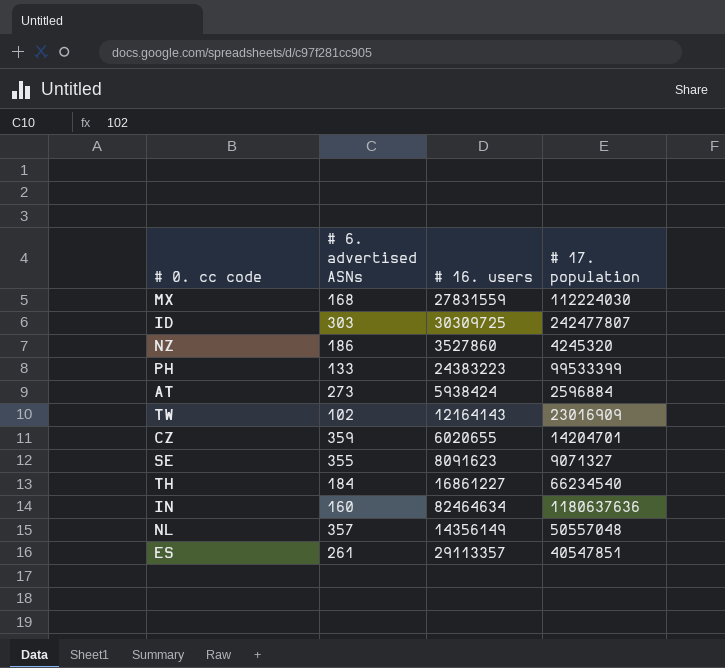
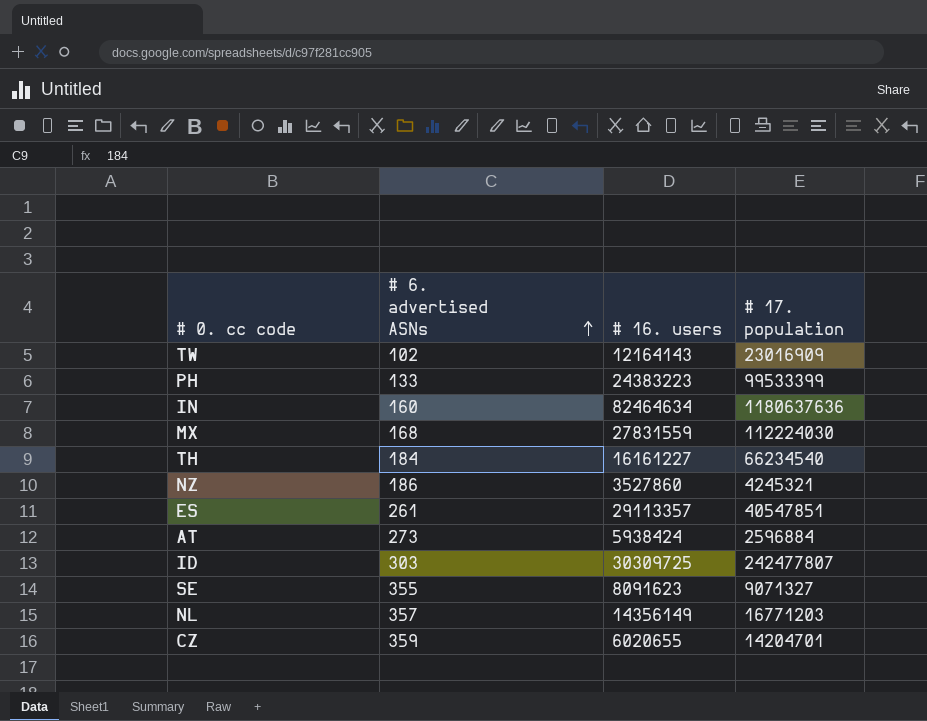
row order: none -> # 6. advertised ASNs ascending
TH | # 16. users: 16861227 -> 16161227
NZ | # 17. population: 4245320 -> 4245321
NL | # 17. population: 50557048 -> 16771203

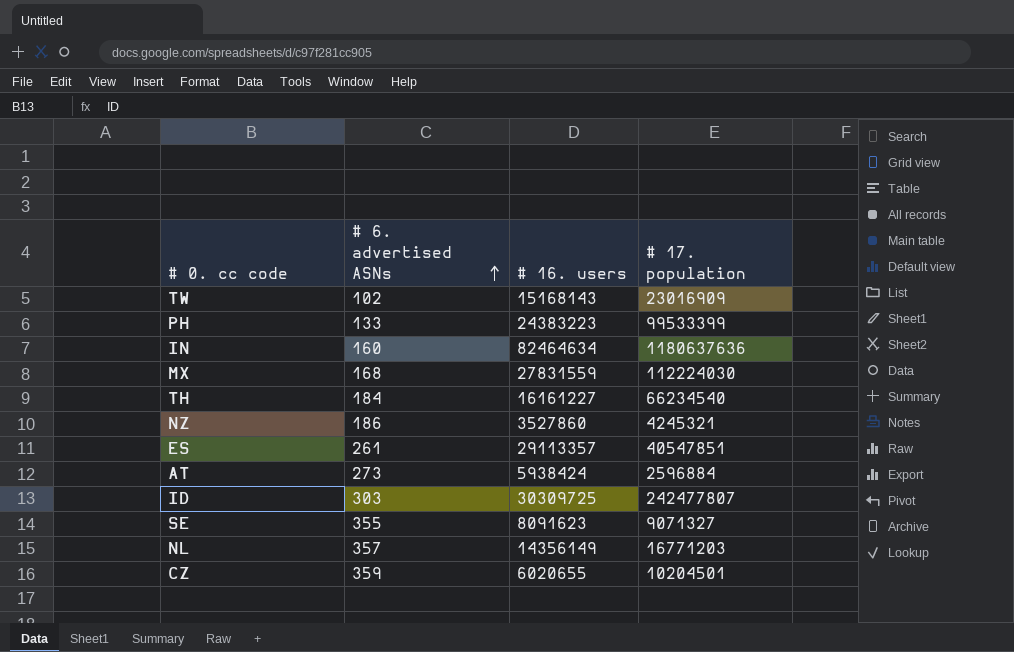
TW | # 16. users: 12164143 -> 15168143
CZ | # 17. population: 14204701 -> 10204501

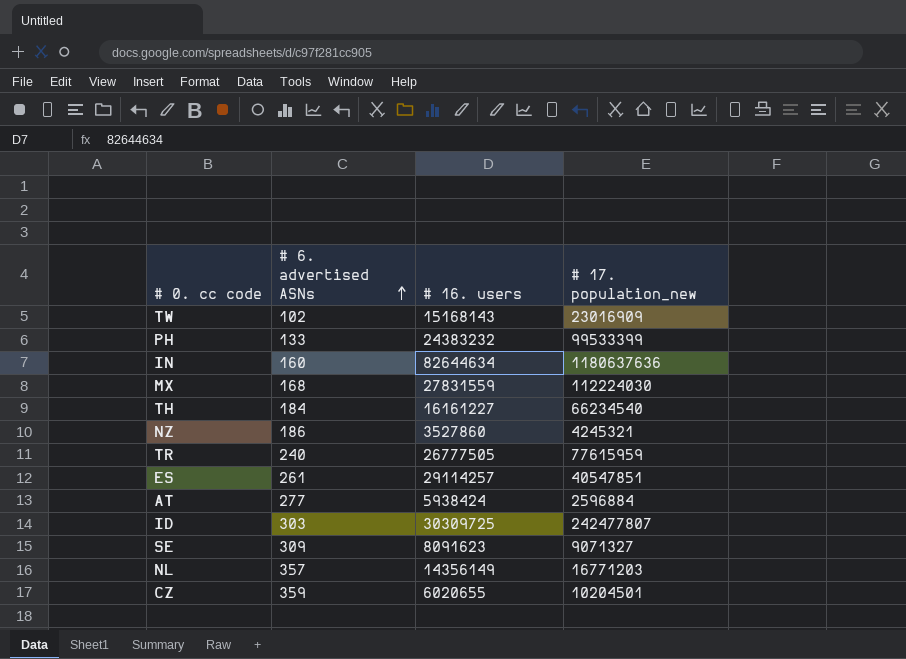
column name: # 17. population -> # 17. population_new
PH | # 16. users: 24383223 -> 24383232
IN | # 16. users: 82464634 -> 82644634
row TR: none -> 240 | 26777505 | 77615959
ES | # 16. users: 29113357 -> 29114257
AT | # 6. advertised ASNs: 273 -> 277
SE | # 6. advertised ASNs: 355 -> 309

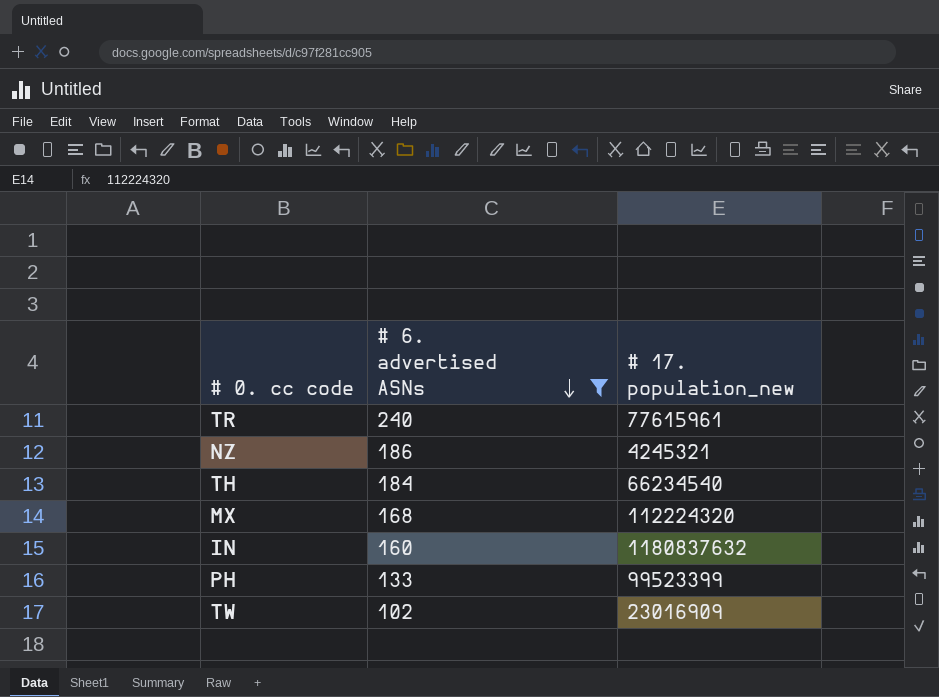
filter: none -> # 6. advertised ASNs <= 240
row order: # 6. advertised ASNs ascending -> # 6. advertised ASNs descending
column # 16. users | position: 3 -> none
TR | # 17. population_new: 77615959 -> 77615961
MX | # 17. population_new: 112224030 -> 112224320
IN | # 17. population_new: 1180637636 -> 1180837632
PH | # 17. population_new: 99533399 -> 99523399

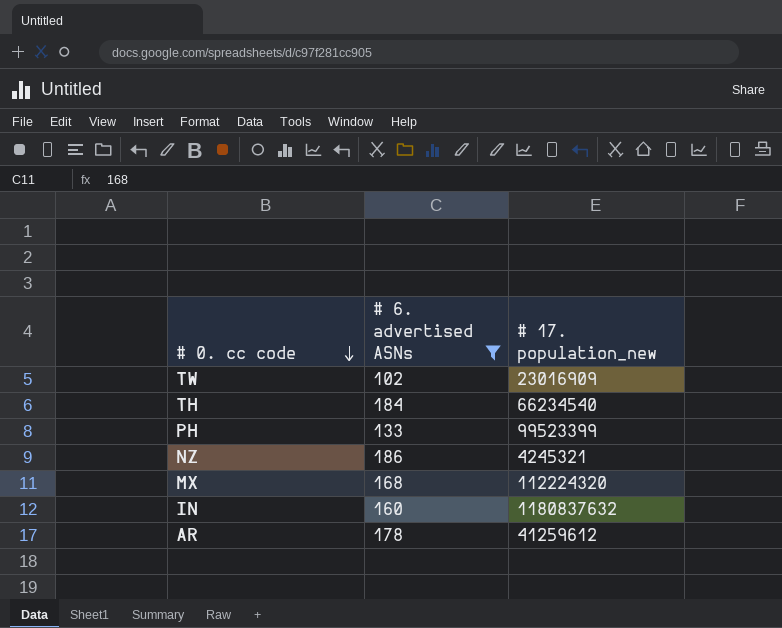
row order: # 6. advertised ASNs descending -> # 0. cc code descending
row TR: 240 | 77615961 -> none
row AR: none -> 178 | 41259612

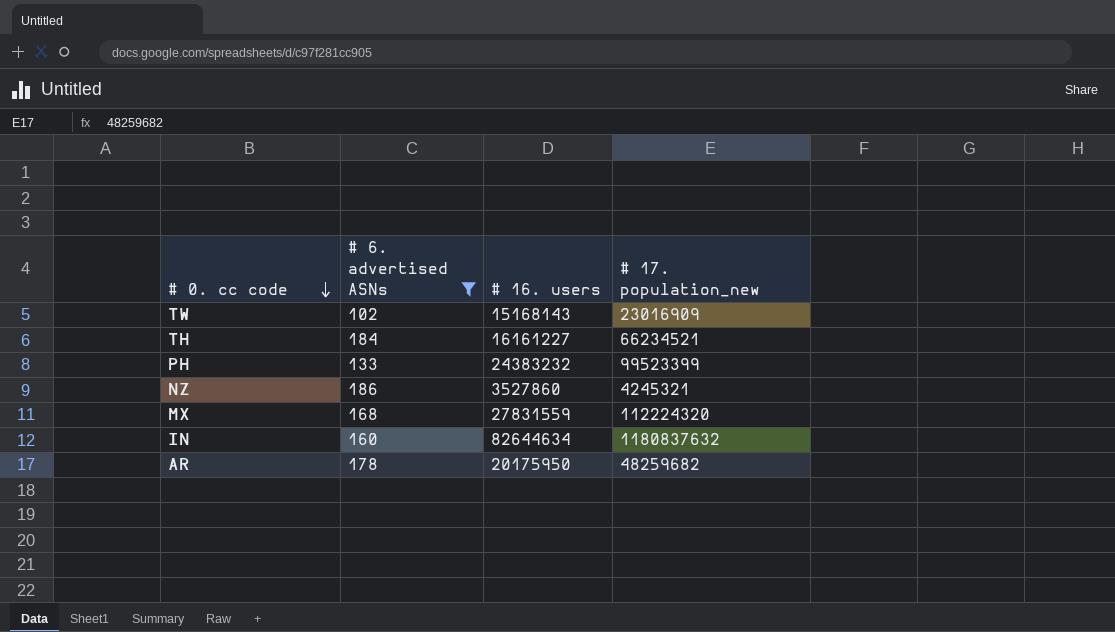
column # 16. users | position: none -> 3
TH | # 17. population_new: 66234540 -> 66234521
AR | # 17. population_new: 41259612 -> 48259682

